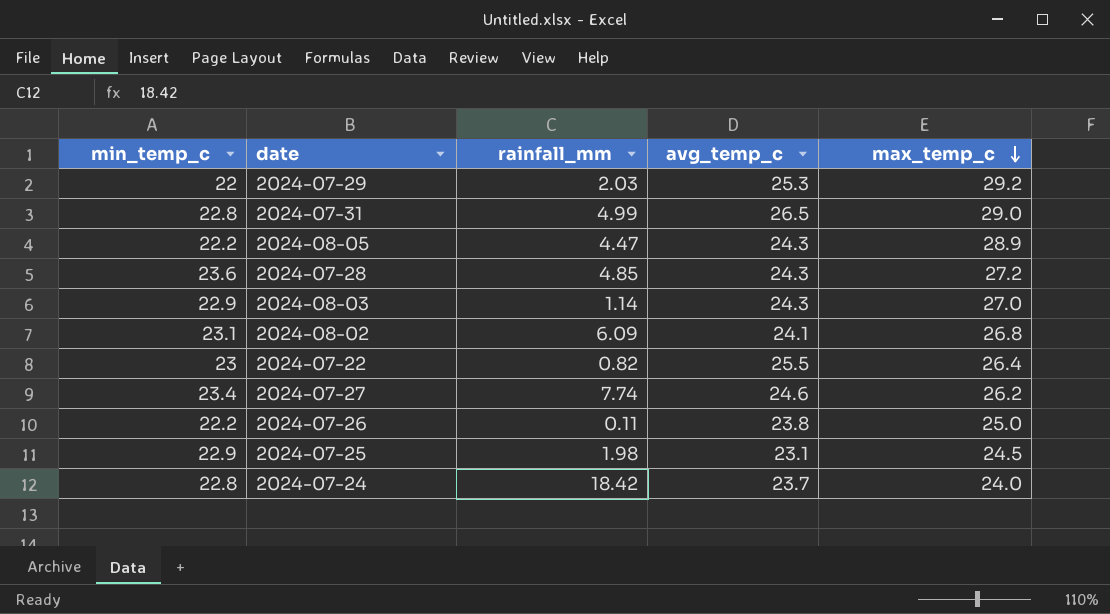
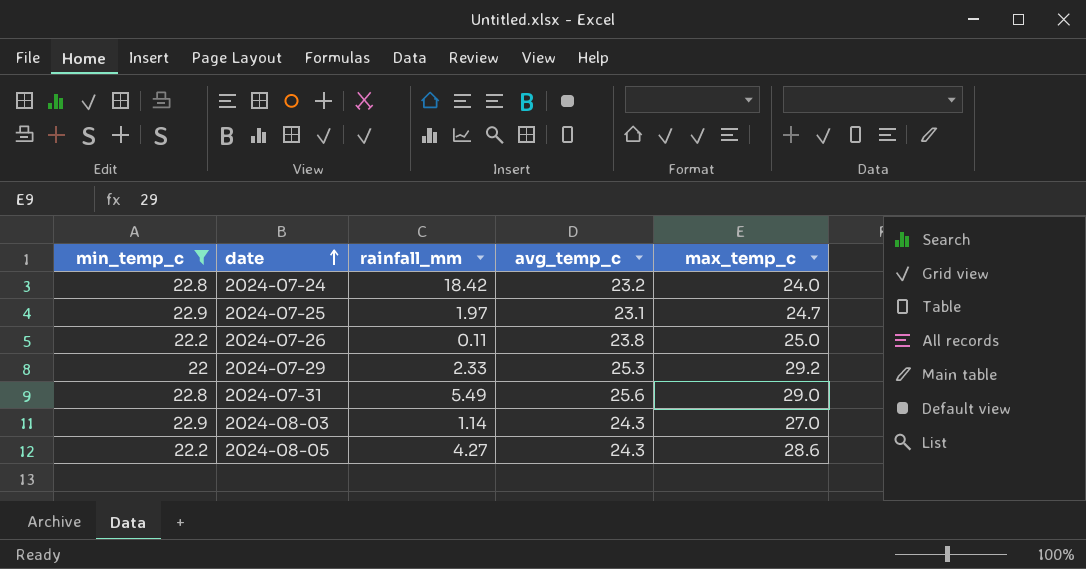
filter: none -> min_temp_c <= 22.9
row order: max_temp_c descending -> date ascending
2024-07-24 | avg_temp_c: 23.7 -> 23.2
2024-07-25 | rainfall_mm: 1.98 -> 1.97
2024-07-25 | max_temp_c: 24.5 -> 24.7
2024-07-29 | rainfall_mm: 2.03 -> 2.33
2024-07-31 | rainfall_mm: 4.99 -> 5.49
2024-07-31 | avg_temp_c: 26.5 -> 25.6
2024-08-05 | rainfall_mm: 4.47 -> 4.27
2024-08-05 | max_temp_c: 28.9 -> 28.6

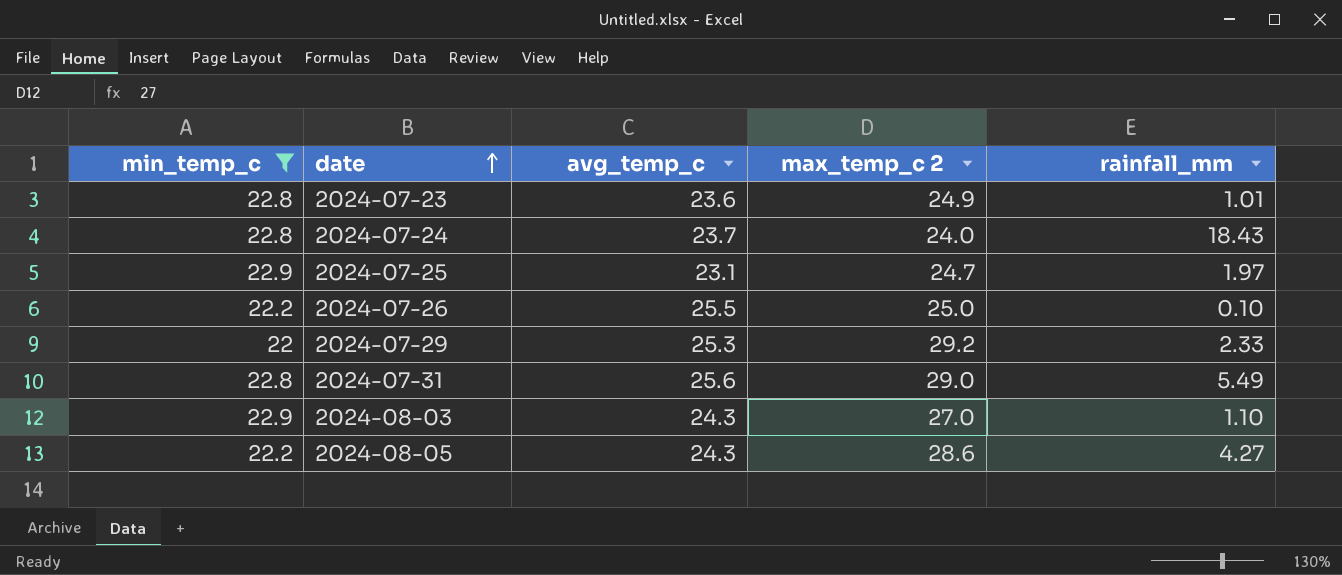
column name: max_temp_c -> max_temp_c 2
column rainfall_mm | position: 3 -> 5
row 2024-07-23: none -> 22.8 | 23.6 | 24.9 | 1.01
2024-07-24 | avg_temp_c: 23.2 -> 23.7
2024-07-24 | rainfall_mm: 18.42 -> 18.43
2024-07-26 | avg_temp_c: 23.8 -> 25.5
2024-07-26 | rainfall_mm: 0.11 -> 0.10
2024-08-03 | rainfall_mm: 1.14 -> 1.10

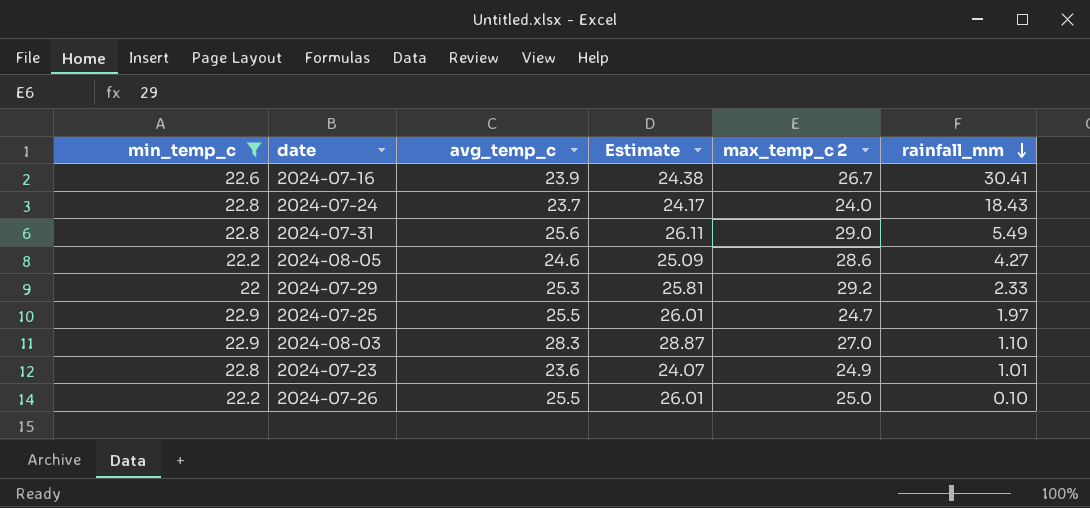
row order: date ascending -> rainfall_mm descending
column Estimate | formula: none -> [avg_temp_c] * 1.02
row 2024-07-16: none -> 22.6 | 23.9 | 24.38 | 26.7 | 30.41
2024-08-05 | avg_temp_c: 24.3 -> 24.6
2024-07-25 | avg_temp_c: 23.1 -> 25.5
2024-08-03 | avg_temp_c: 24.3 -> 28.3

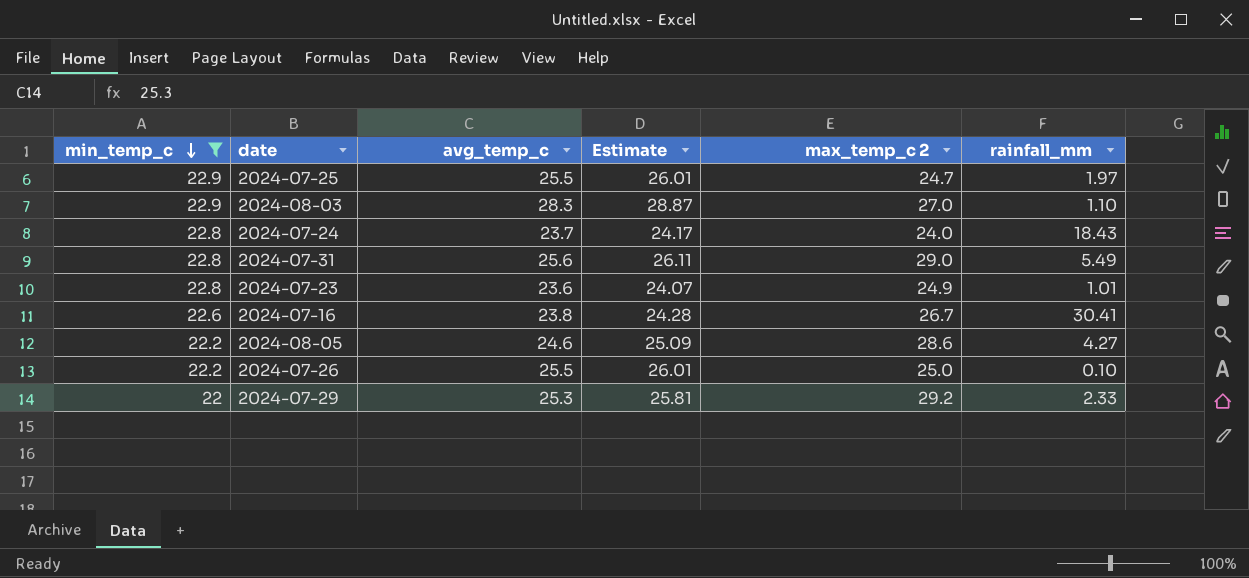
row order: rainfall_mm descending -> min_temp_c descending
2024-07-16 | avg_temp_c: 23.9 -> 23.8
2024-07-16 | Estimate: 24.38 -> 24.28

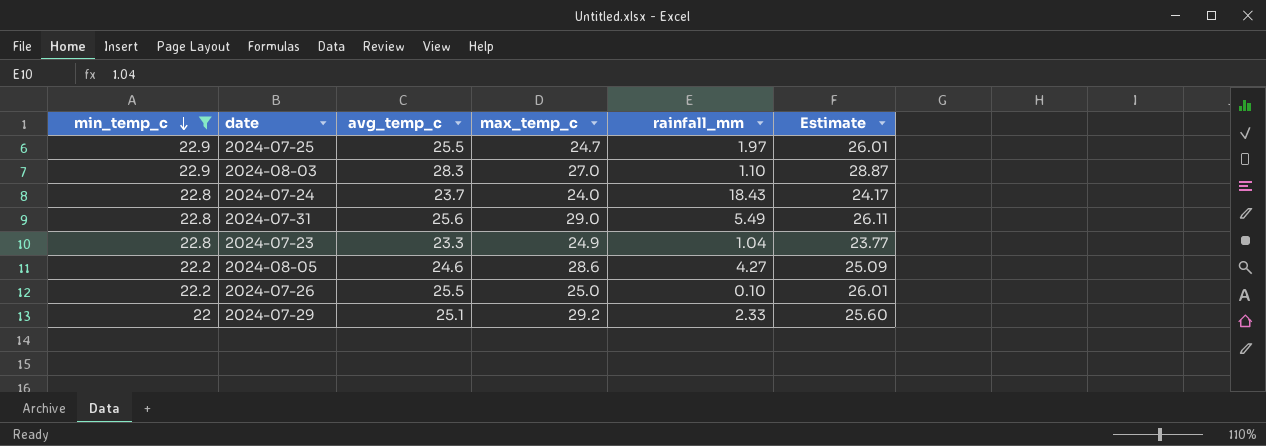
column name: max_temp_c 2 -> max_temp_c
column Estimate | position: 4 -> 6
row 2024-07-16: 22.6 | 23.8 | 24.28 | 26.7 | 30.41 -> none
2024-07-23 | avg_temp_c: 23.6 -> 23.3
2024-07-23 | rainfall_mm: 1.01 -> 1.04
2024-07-23 | Estimate: 24.07 -> 23.77
2024-07-29 | avg_temp_c: 25.3 -> 25.1
2024-07-29 | Estimate: 25.81 -> 25.60

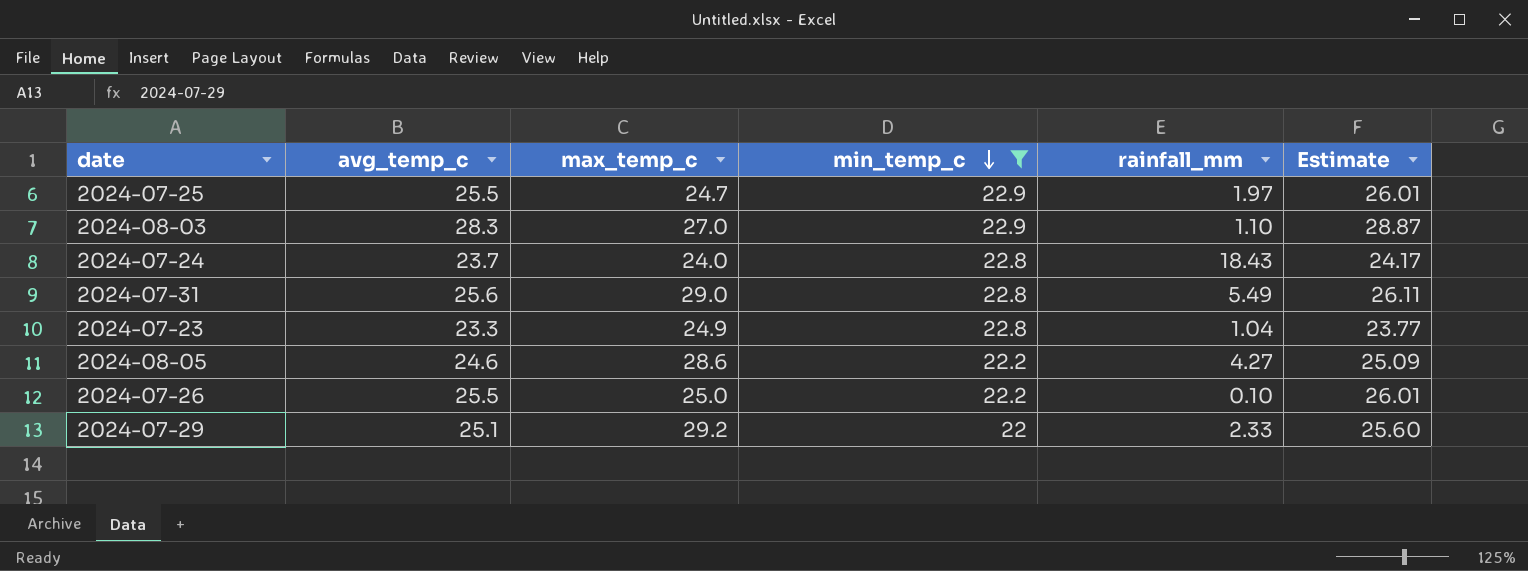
column min_temp_c | position: 1 -> 4

